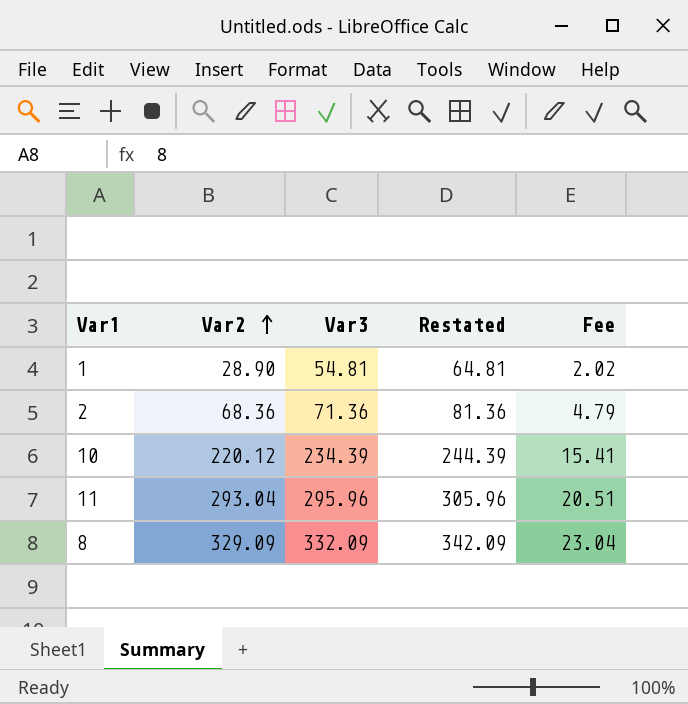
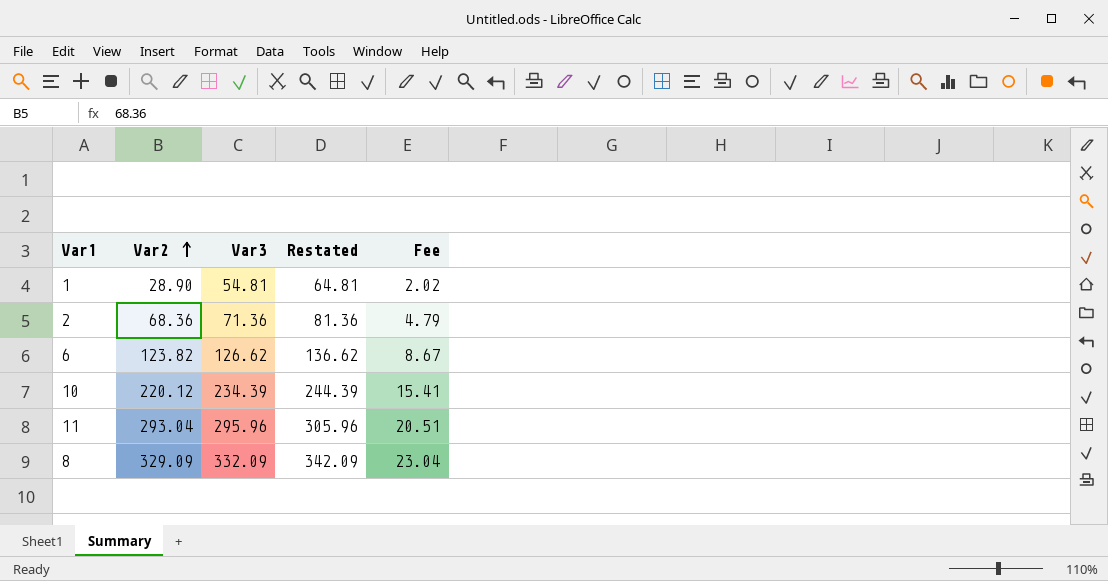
row 6: none -> 123.82 | 126.62 | 136.62 | 8.67

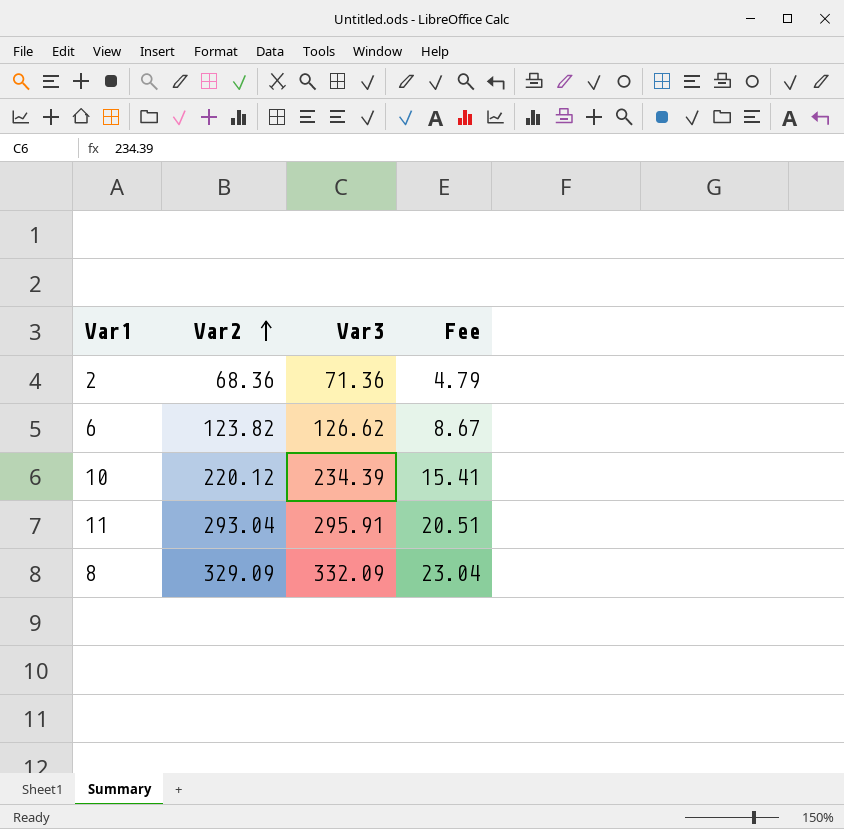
column Restated | formula: [Var3] + 10 -> none
row 1: 28.90 | 54.81 | 64.81 | 2.02 -> none
11 | Var3: 295.96 -> 295.91

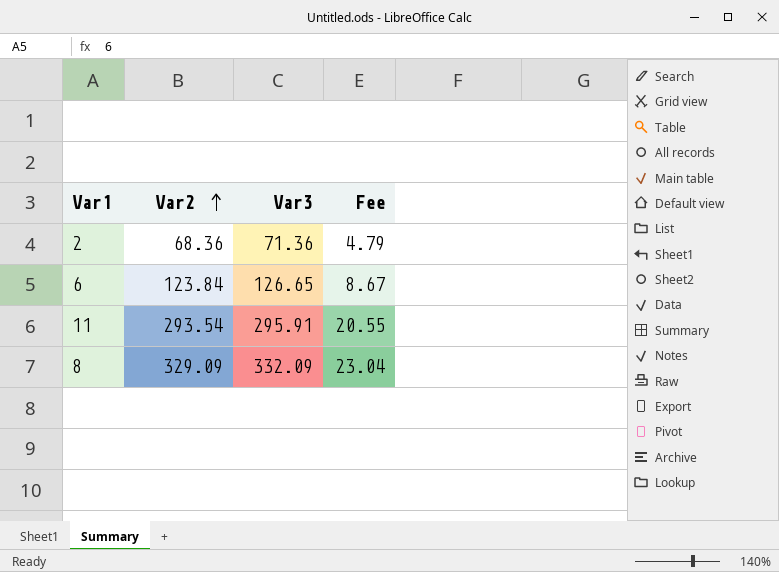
row 10: 220.12 | 234.39 | 15.41 -> none
6 | Var2: 123.82 -> 123.84
6 | Var3: 126.62 -> 126.65
11 | Var2: 293.04 -> 293.54
11 | Fee: 20.51 -> 20.55

